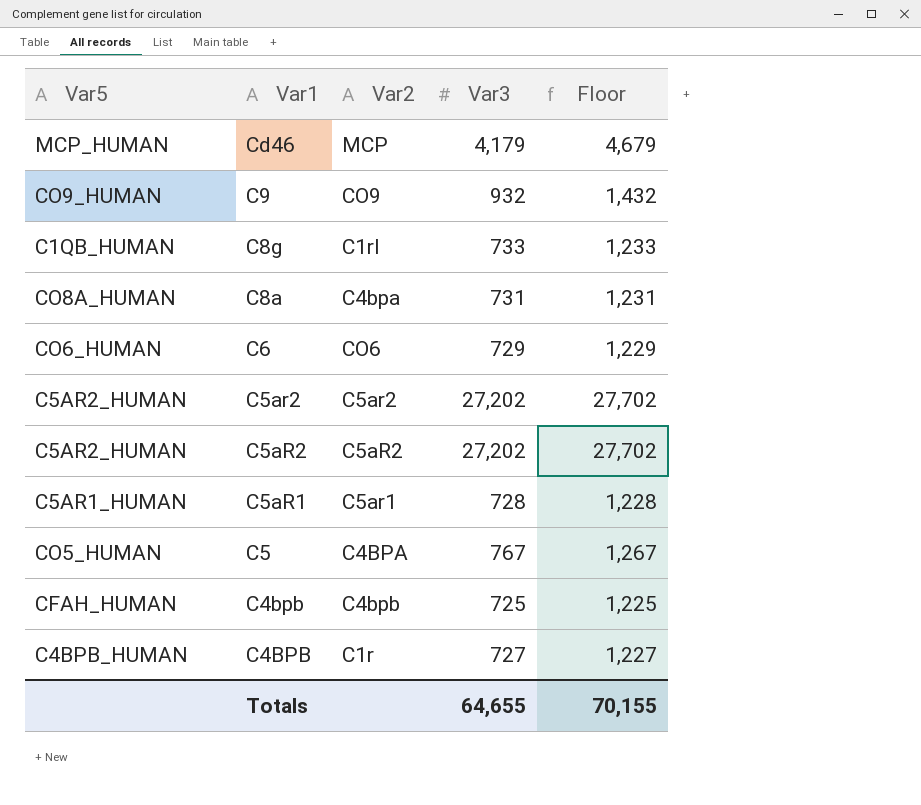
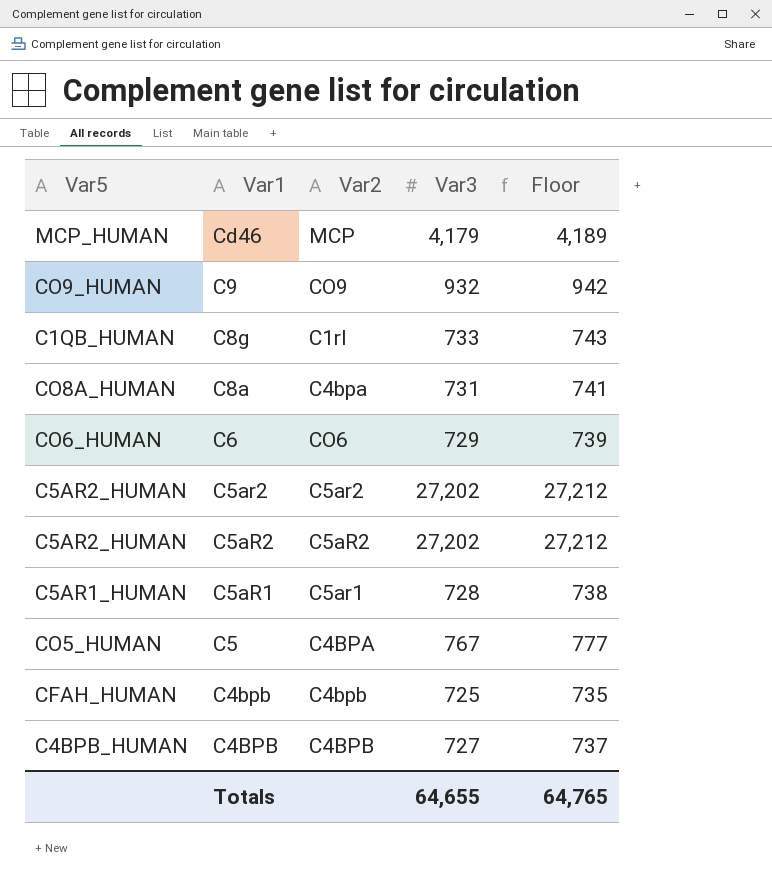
column Floor | formula: [Var3] + 500 -> [Var3] + 10
C4BPB | Var2: C1r -> C4BPB
Totals | Floor: 70,155 -> 64,765

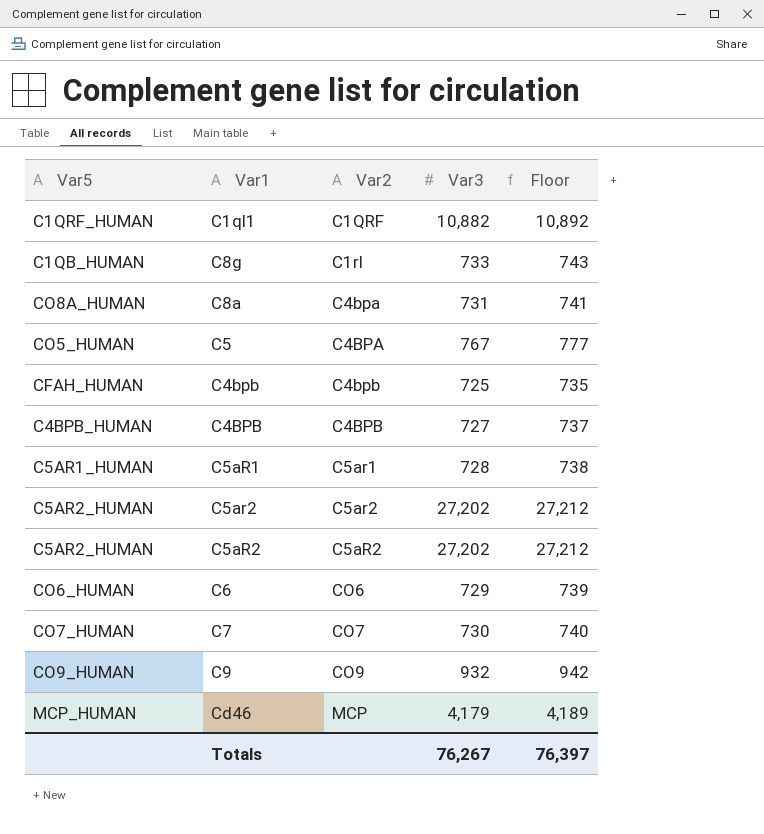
row order: Var1 descending -> Var2 ascending
row C1ql1: none -> C1QRF_HUMAN | C1QRF | 10,882 | 10,892
row C7: none -> CO7_HUMAN | CO7 | 730 | 740
Totals | Var3: 64,655 -> 76,267
Totals | Floor: 64,765 -> 76,397

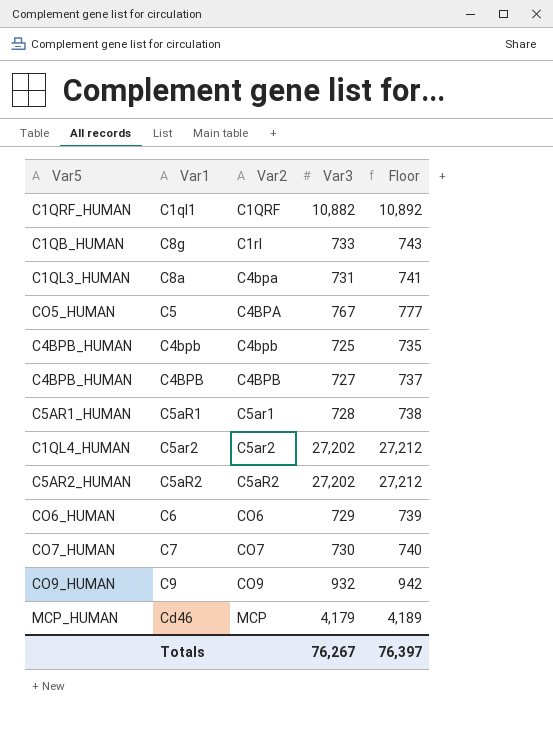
C8a | Var5: CO8A_HUMAN -> C1QL3_HUMAN
C4bpb | Var5: CFAH_HUMAN -> C4BPB_HUMAN
C5ar2 | Var5: C5AR2_HUMAN -> C1QL4_HUMAN

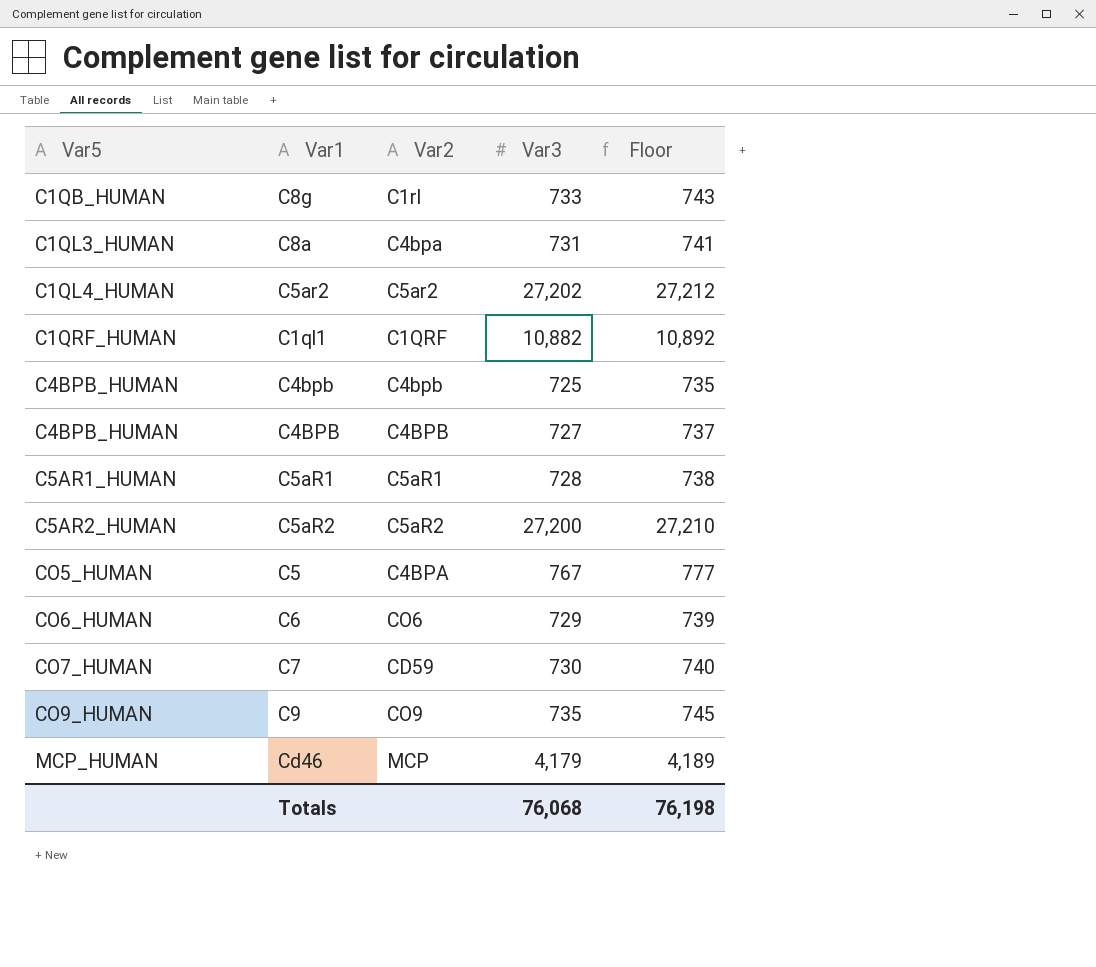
row order: Var2 ascending -> Var5 ascending
C5aR1 | Var2: C5ar1 -> C5aR1
C5aR2 | Var3: 27,202 -> 27,200
C5aR2 | Floor: 27,212 -> 27,210
C7 | Var2: CO7 -> CD59
C9 | Var3: 932 -> 735
C9 | Floor: 942 -> 745
Totals | Var3: 76,267 -> 76,068
Totals | Floor: 76,397 -> 76,198

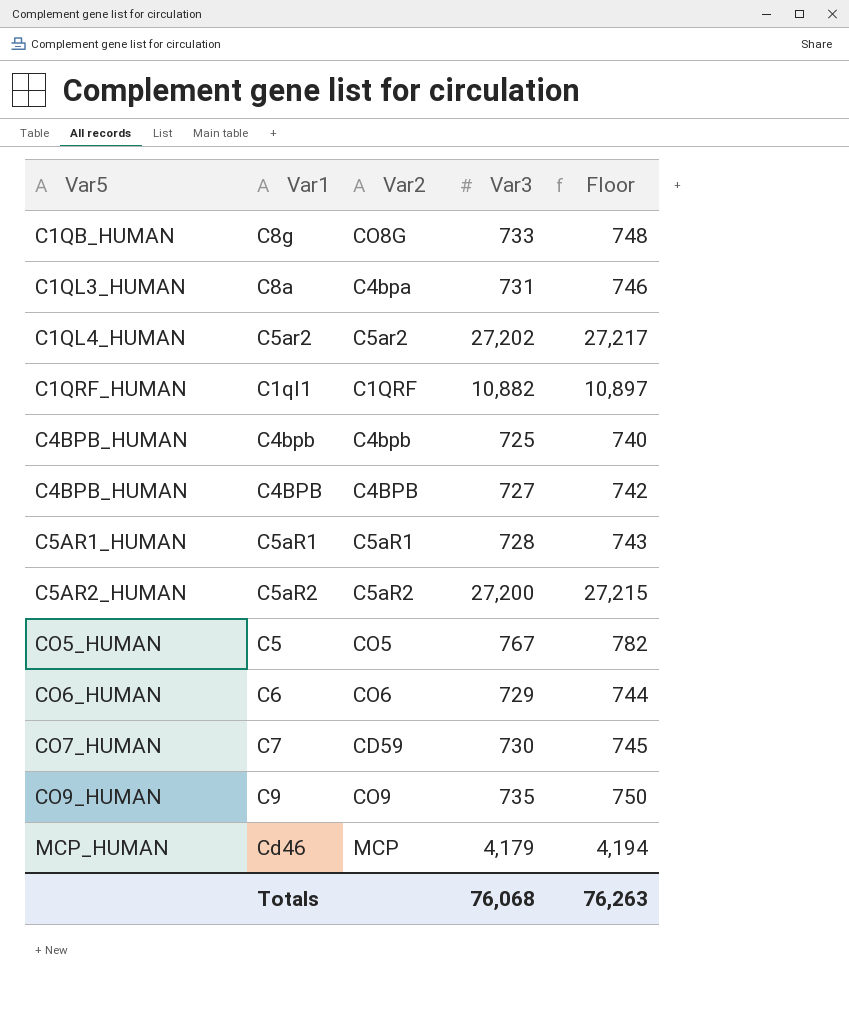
column Floor | formula: [Var3] + 10 -> [Var3] + 15
C8g | Var2: C1rl -> CO8G
C5 | Var2: C4BPA -> CO5
Totals | Floor: 76,198 -> 76,263

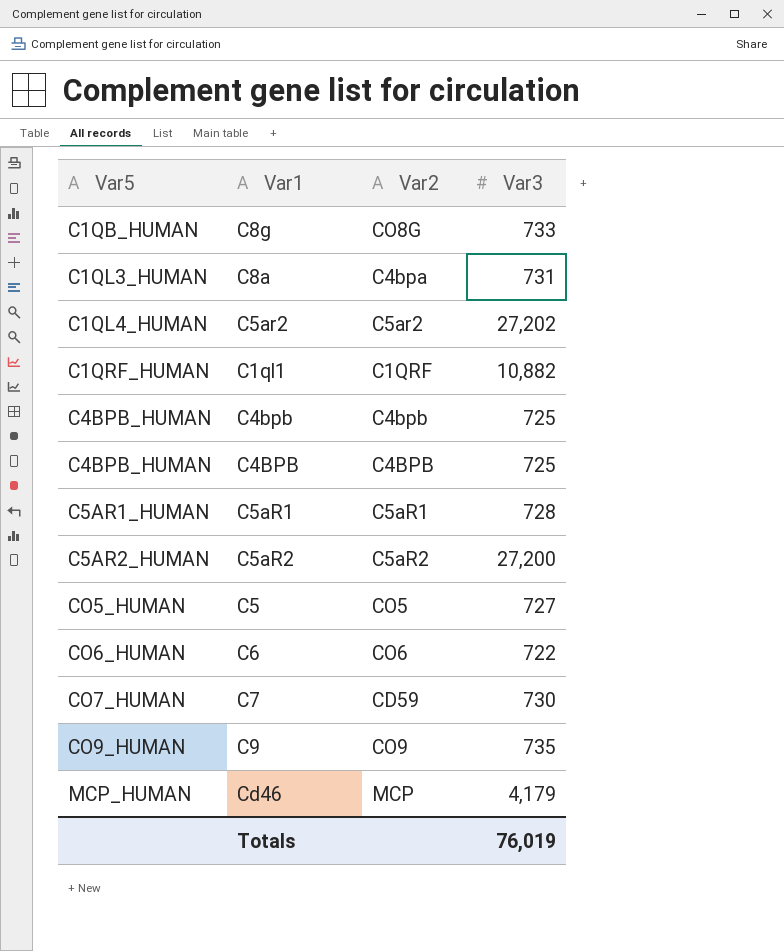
column Floor | formula: [Var3] + 15 -> none
C4BPB | Var3: 727 -> 725
C5 | Var3: 767 -> 727
C6 | Var3: 729 -> 722
Totals | Var3: 76,068 -> 76,019

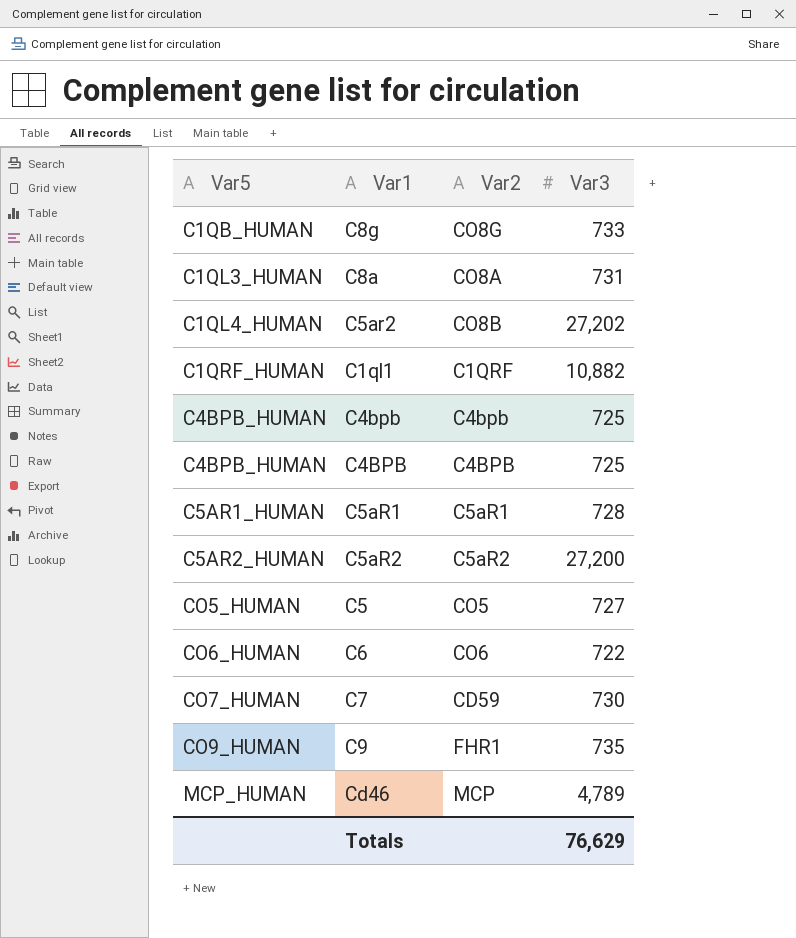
C8a | Var2: C4bpa -> CO8A
C5ar2 | Var2: C5ar2 -> CO8B
C9 | Var2: CO9 -> FHR1
Cd46 | Var3: 4,179 -> 4,789
Totals | Var3: 76,019 -> 76,629

